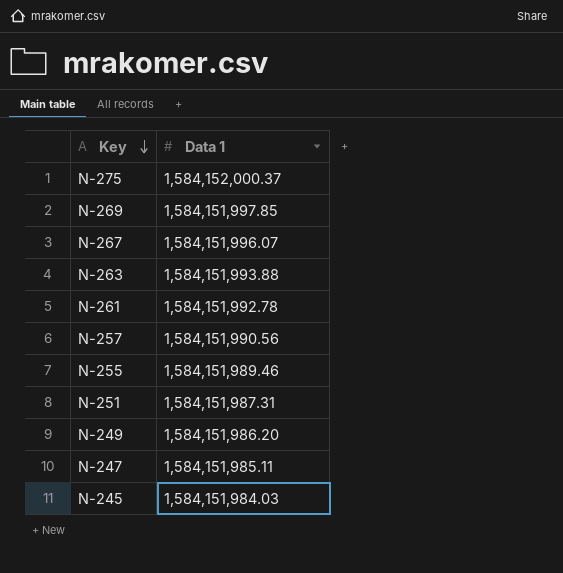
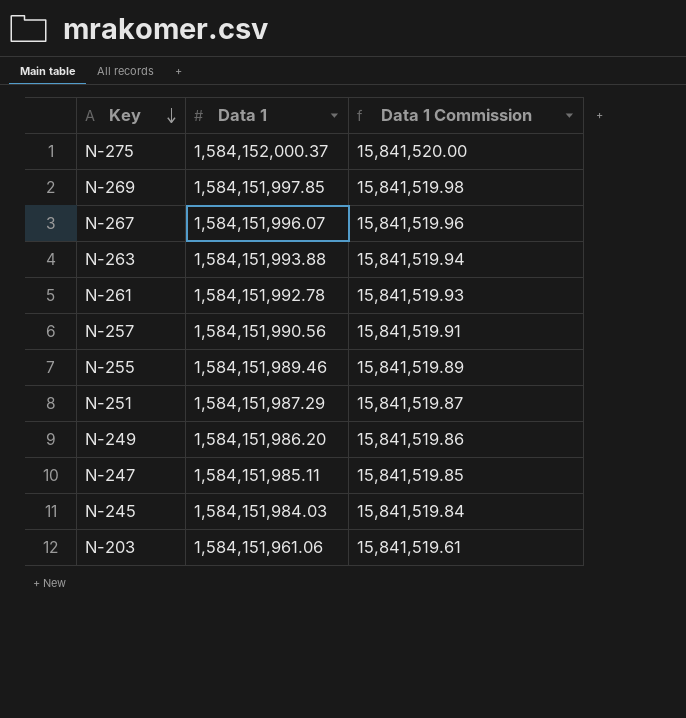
column Data 1 Commission | formula: none -> [Data 1] * 0.01
N-251 | Data 1: 1,584,151,987.31 -> 1,584,151,987.29
row N-203: none -> 1,584,151,961.06 | 15,841,519.61

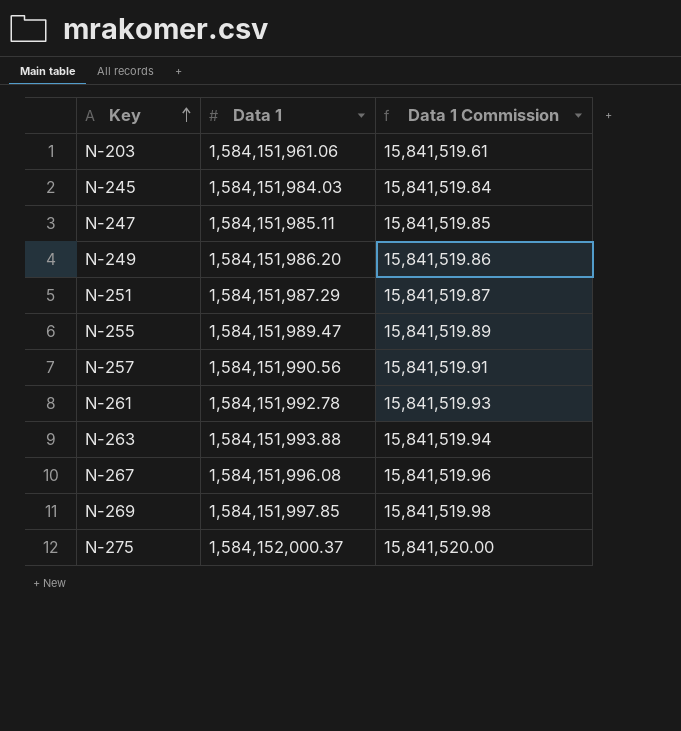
row order: Key descending -> Key ascending
N-255 | Data 1: 1,584,151,989.46 -> 1,584,151,989.47
N-267 | Data 1: 1,584,151,996.07 -> 1,584,151,996.08

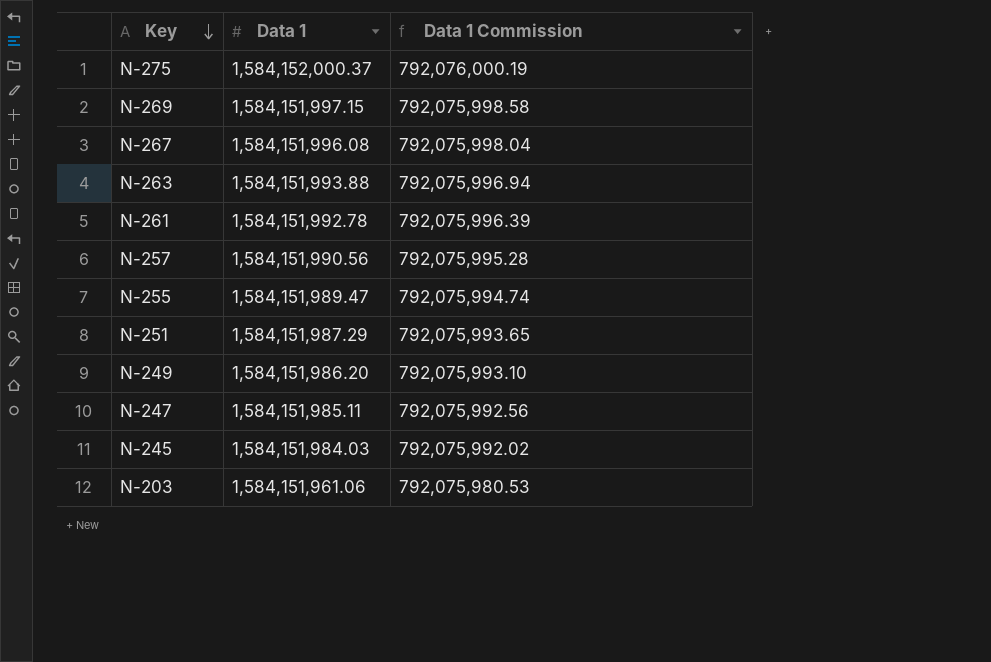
row order: Key ascending -> Key descending
column Data 1 Commission | formula: [Data 1] * 0.01 -> [Data 1] * 0.5
N-269 | Data 1: 1,584,151,997.85 -> 1,584,151,997.15

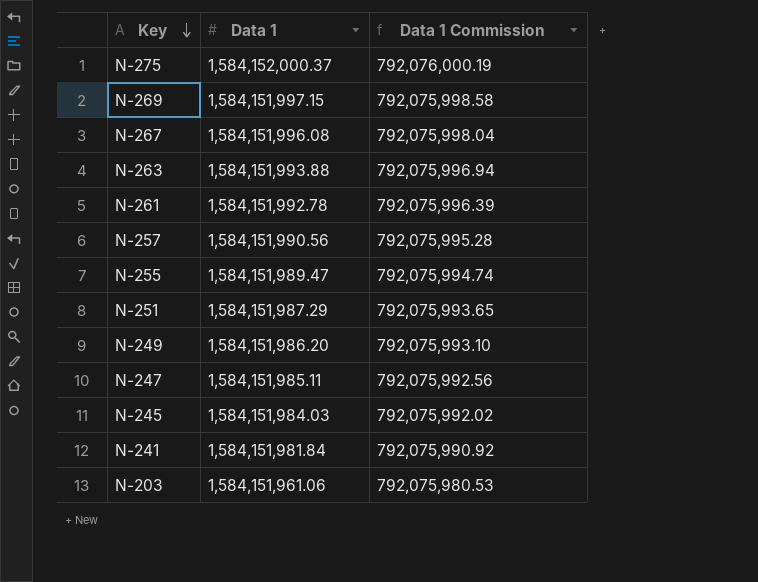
row N-241: none -> 1,584,151,981.84 | 792,075,990.92

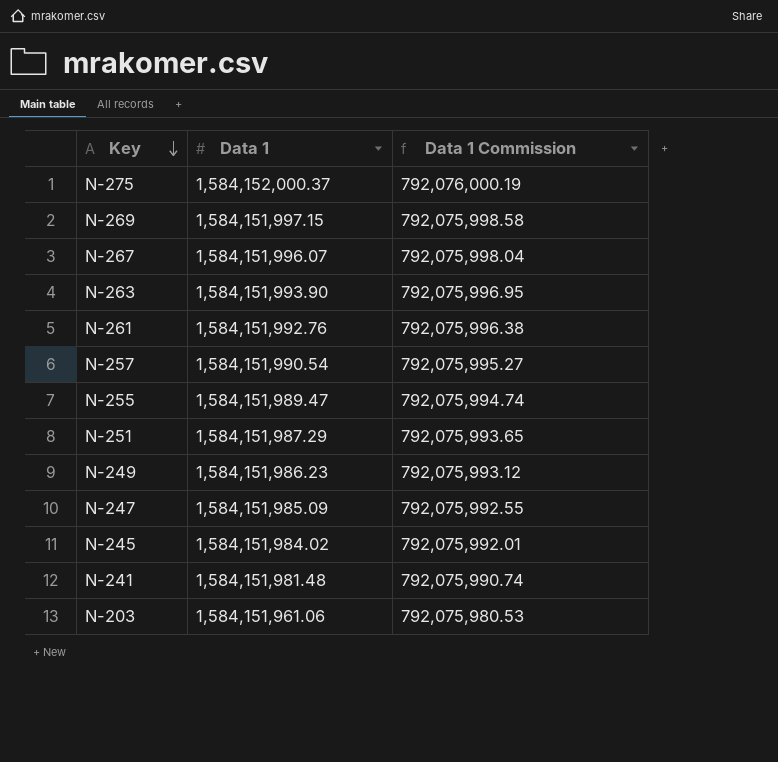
N-267 | Data 1: 1,584,151,996.08 -> 1,584,151,996.07
N-263 | Data 1: 1,584,151,993.88 -> 1,584,151,993.90
N-263 | Data 1 Commission: 792,075,996.94 -> 792,075,996.95
N-261 | Data 1: 1,584,151,992.78 -> 1,584,151,992.76
N-261 | Data 1 Commission: 792,075,996.39 -> 792,075,996.38
N-257 | Data 1: 1,584,151,990.56 -> 1,584,151,990.54
N-257 | Data 1 Commission: 792,075,995.28 -> 792,075,995.27
N-249 | Data 1: 1,584,151,986.20 -> 1,584,151,986.23
N-249 | Data 1 Commission: 792,075,993.10 -> 792,075,993.12
N-247 | Data 1: 1,584,151,985.11 -> 1,584,151,985.09
N-247 | Data 1 Commission: 792,075,992.56 -> 792,075,992.55
N-245 | Data 1: 1,584,151,984.03 -> 1,584,151,984.02
N-245 | Data 1 Commission: 792,075,992.02 -> 792,075,992.01
N-241 | Data 1: 1,584,151,981.84 -> 1,584,151,981.48
N-241 | Data 1 Commission: 792,075,990.92 -> 792,075,990.74

